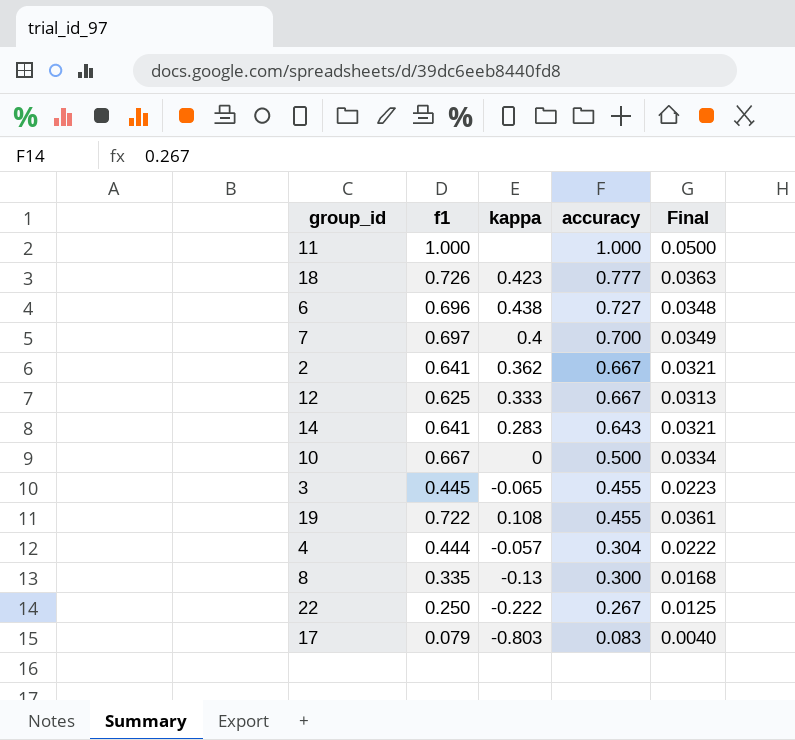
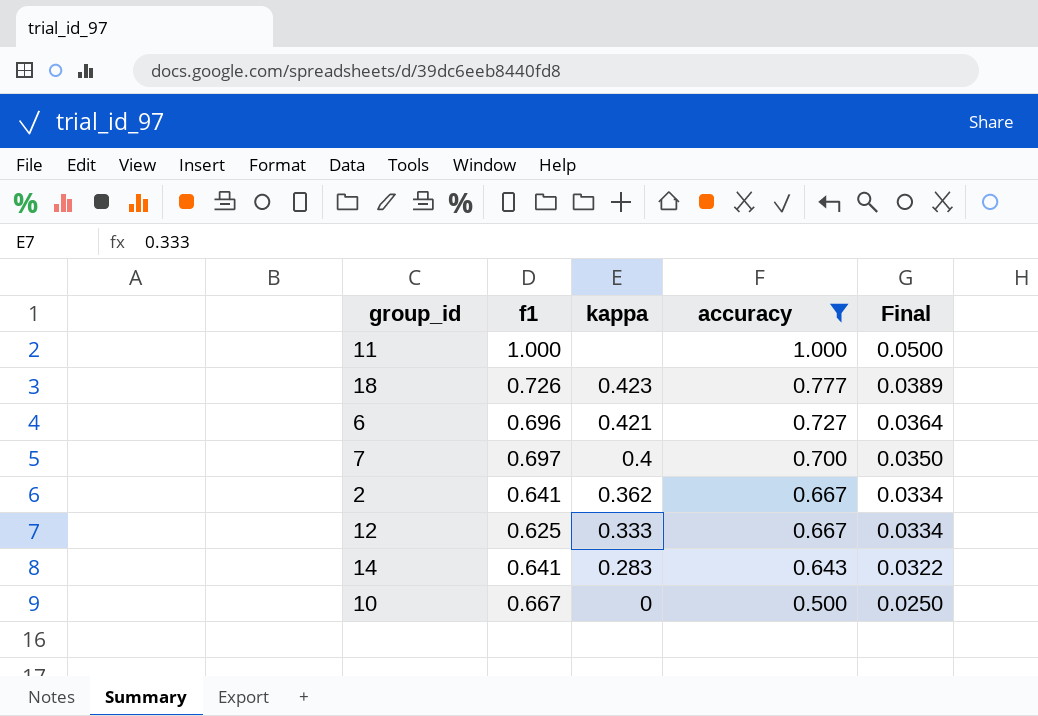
filter: none -> accuracy >= 0.500
column Final | formula: [f1] * 0.05 -> [accuracy] * 0.05
6 | kappa: 0.438 -> 0.421

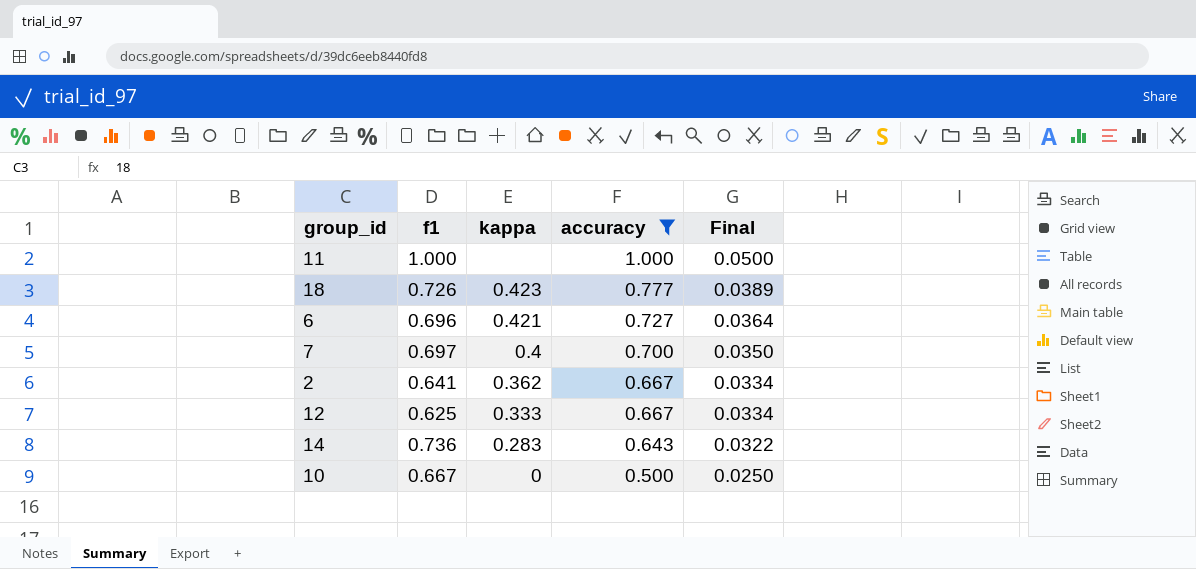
14 | f1: 0.641 -> 0.736

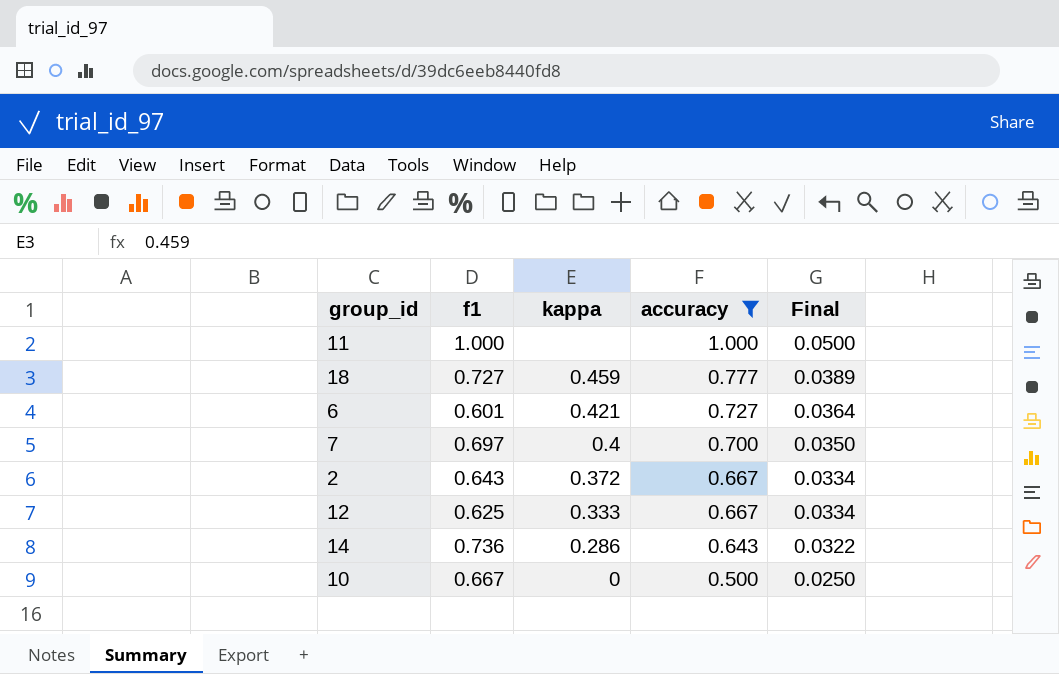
18 | f1: 0.726 -> 0.727
18 | kappa: 0.423 -> 0.459
6 | f1: 0.696 -> 0.601
2 | f1: 0.641 -> 0.643
2 | kappa: 0.362 -> 0.372
14 | kappa: 0.283 -> 0.286

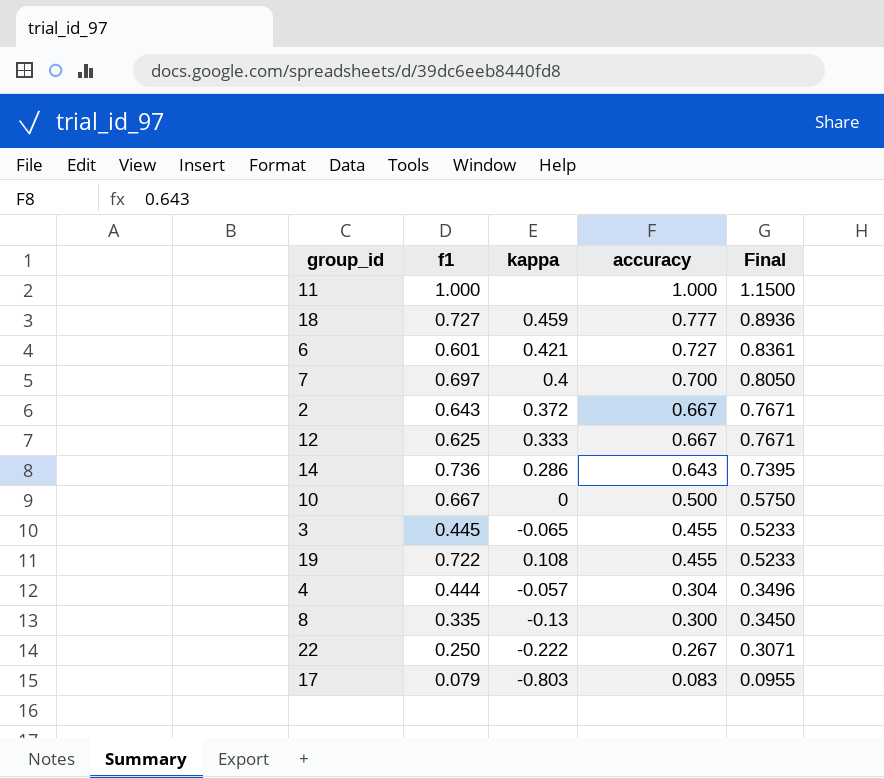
filter: accuracy >= 0.500 -> none
column Final | formula: [accuracy] * 0.05 -> [accuracy] * 1.15

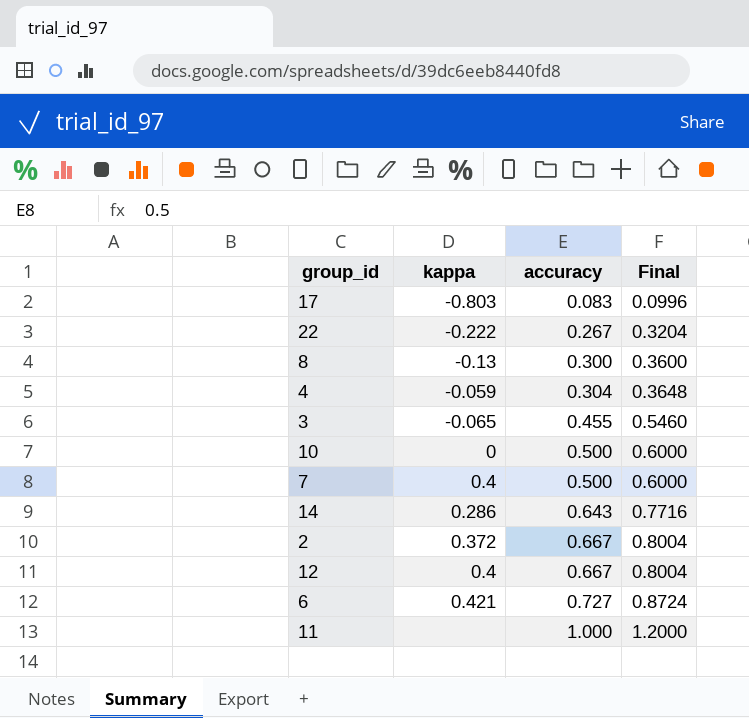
row order: accuracy descending -> accuracy ascending
column f1 | position: 2 -> none
column Final | formula: [accuracy] * 1.15 -> [accuracy] * 1.2
row 18: 0.727 | 0.459 | 0.777 | 0.8936 -> none
row 19: 0.722 | 0.108 | 0.455 | 0.5233 -> none
4 | kappa: -0.057 -> -0.059
7 | accuracy: 0.700 -> 0.500
12 | kappa: 0.333 -> 0.4

